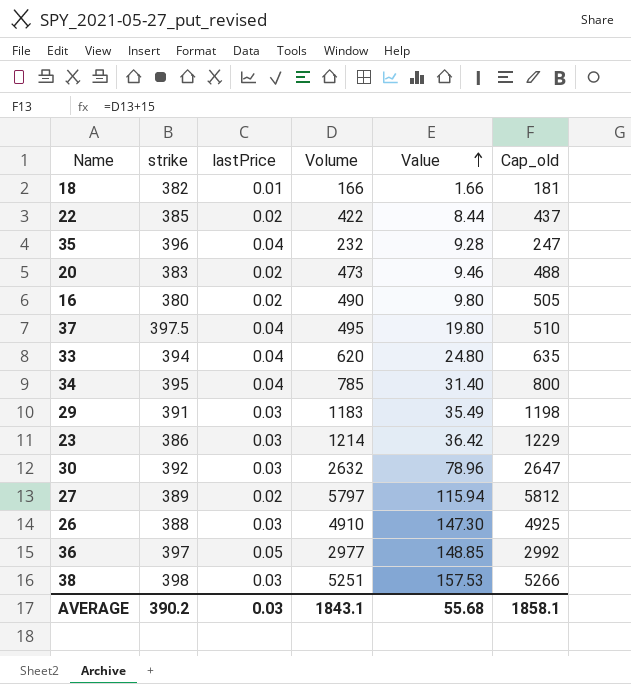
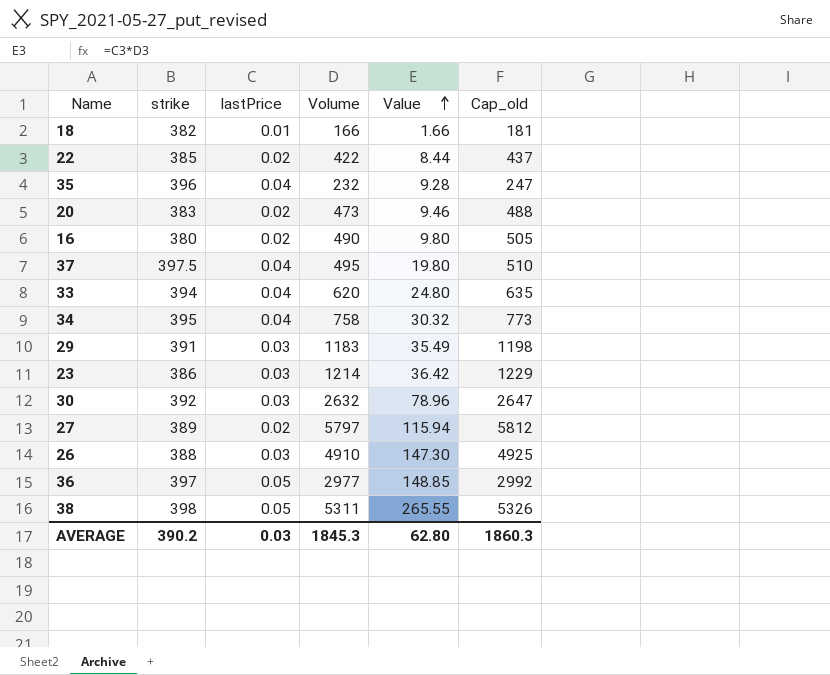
34 | Volume: 785 -> 758
34 | Value: 31.40 -> 30.32
34 | Cap_old: 800 -> 773
38 | lastPrice: 0.03 -> 0.05
38 | Volume: 5251 -> 5311
38 | Value: 157.53 -> 265.55
38 | Cap_old: 5266 -> 5326
AVERAGE | Volume: 1843.1 -> 1845.3
AVERAGE | Value: 55.68 -> 62.80
AVERAGE | Cap_old: 1858.1 -> 1860.3

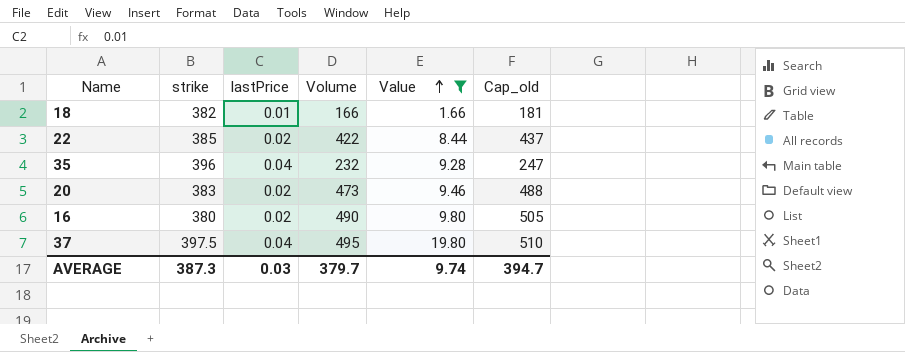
filter: none -> Value <= 19.80
AVERAGE | strike: 390.2 -> 387.3
AVERAGE | Volume: 1845.3 -> 379.7
AVERAGE | Value: 62.80 -> 9.74
AVERAGE | Cap_old: 1860.3 -> 394.7

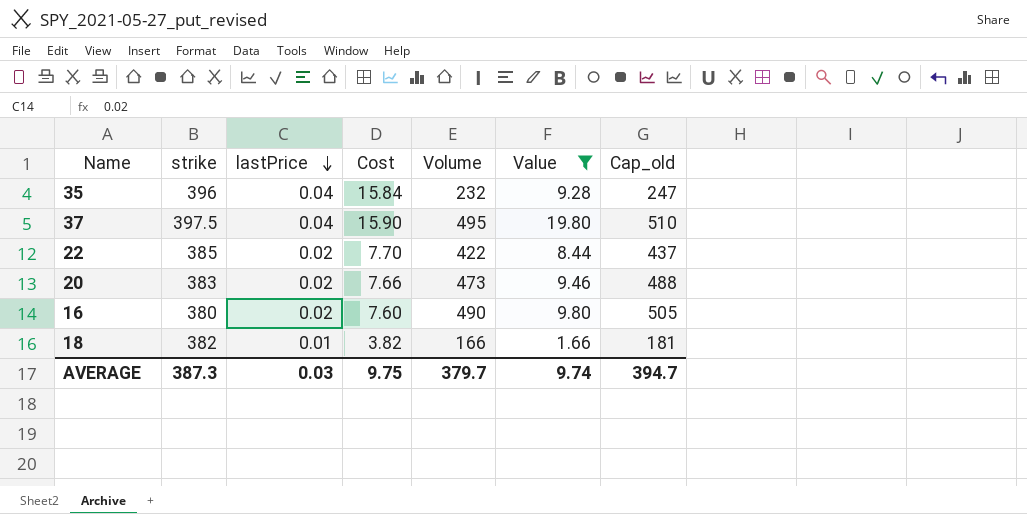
row order: Value ascending -> lastPrice descending
column Cost | formula: none -> [strike] * [lastPrice]

